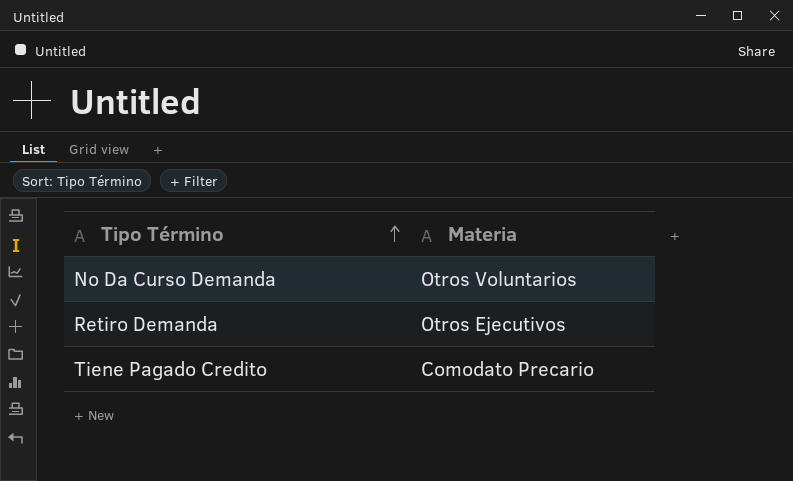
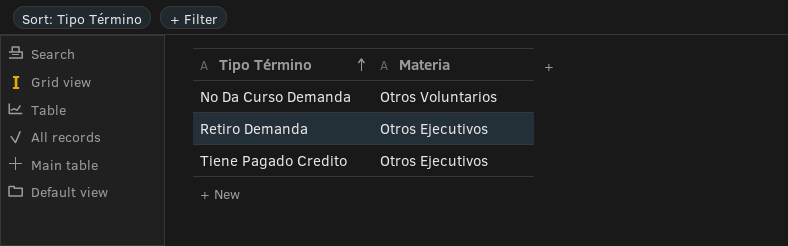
Tiene Pagado Credito | Materia: Comodato Precario -> Otros Ejecutivos

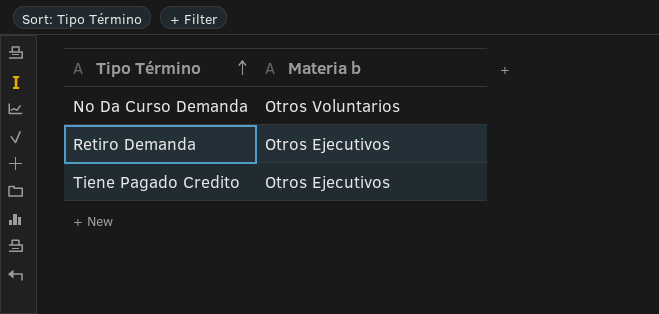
column name: Materia -> Materia b

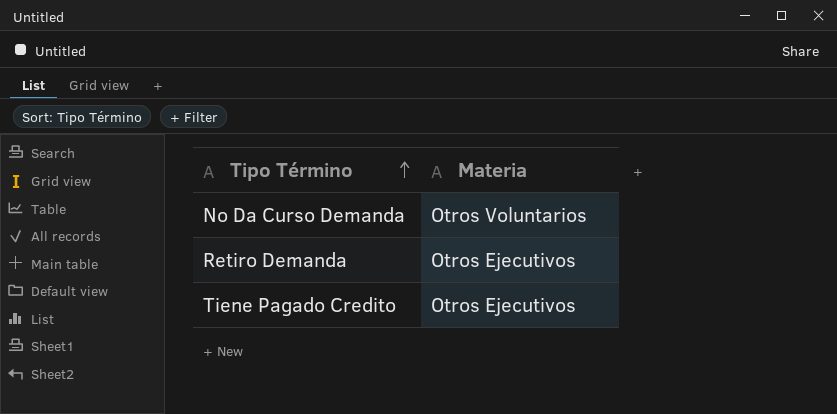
column name: Materia b -> Materia

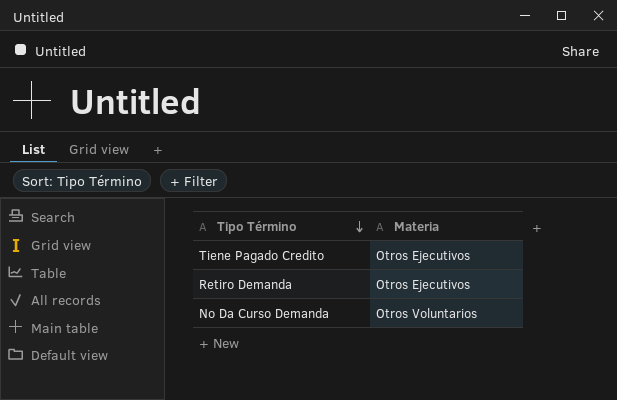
row order: Tipo Término ascending -> Tipo Término descending

